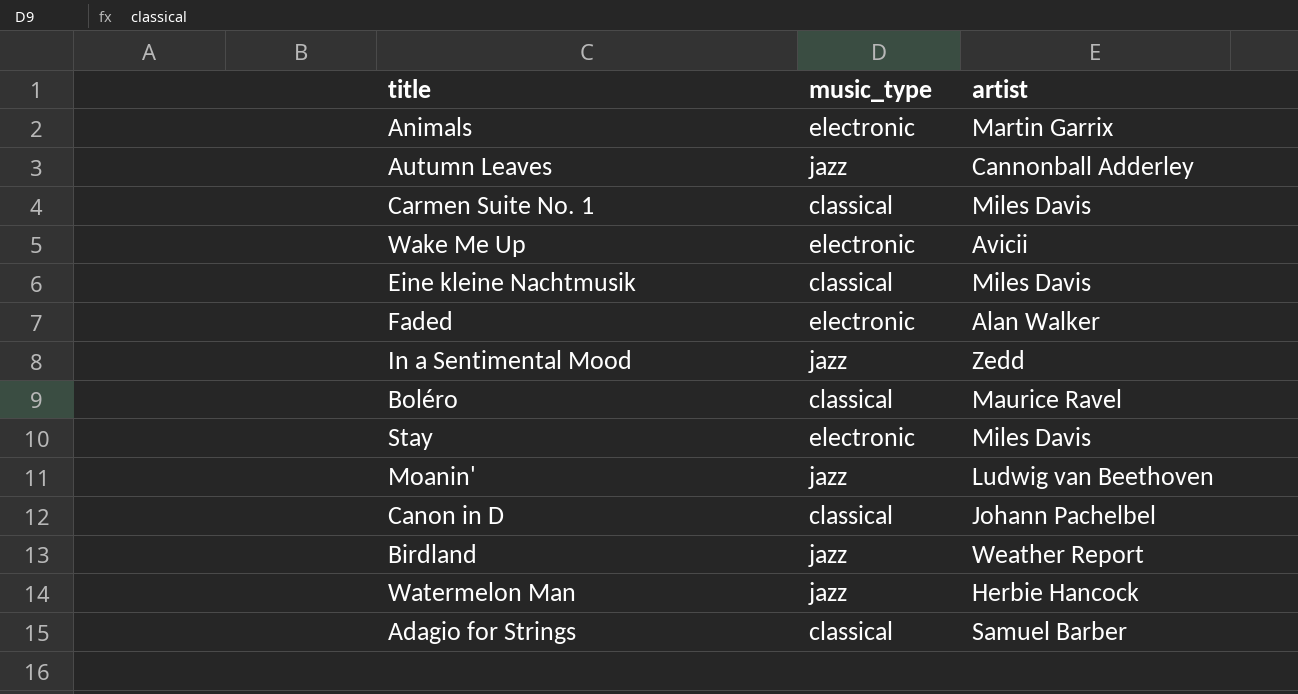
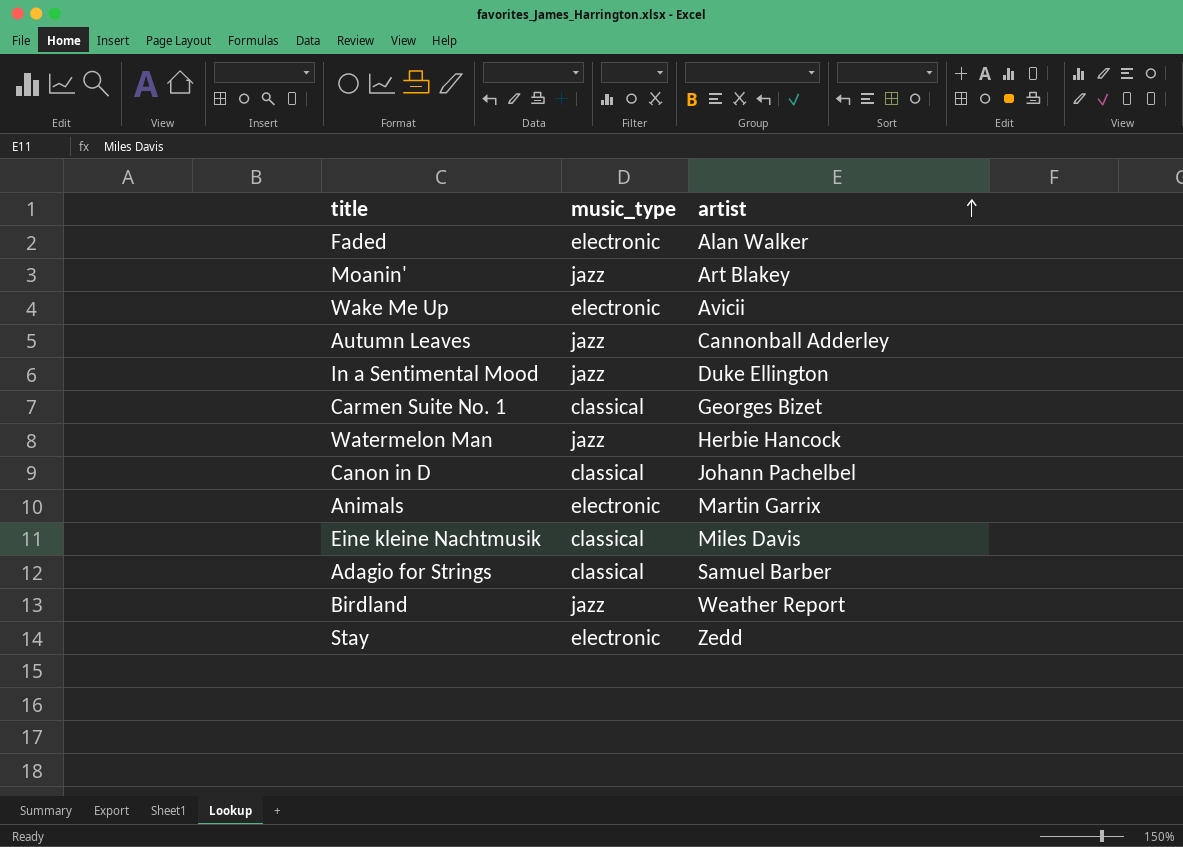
row order: none -> artist ascending
row Boléro: classical | Maurice Ravel -> none
Moanin' | artist: Ludwig van Beethoven -> Art Blakey
In a Sentimental Mood | artist: Zedd -> Duke Ellington
Carmen Suite No. 1 | artist: Miles Davis -> Georges Bizet
Stay | artist: Miles Davis -> Zedd

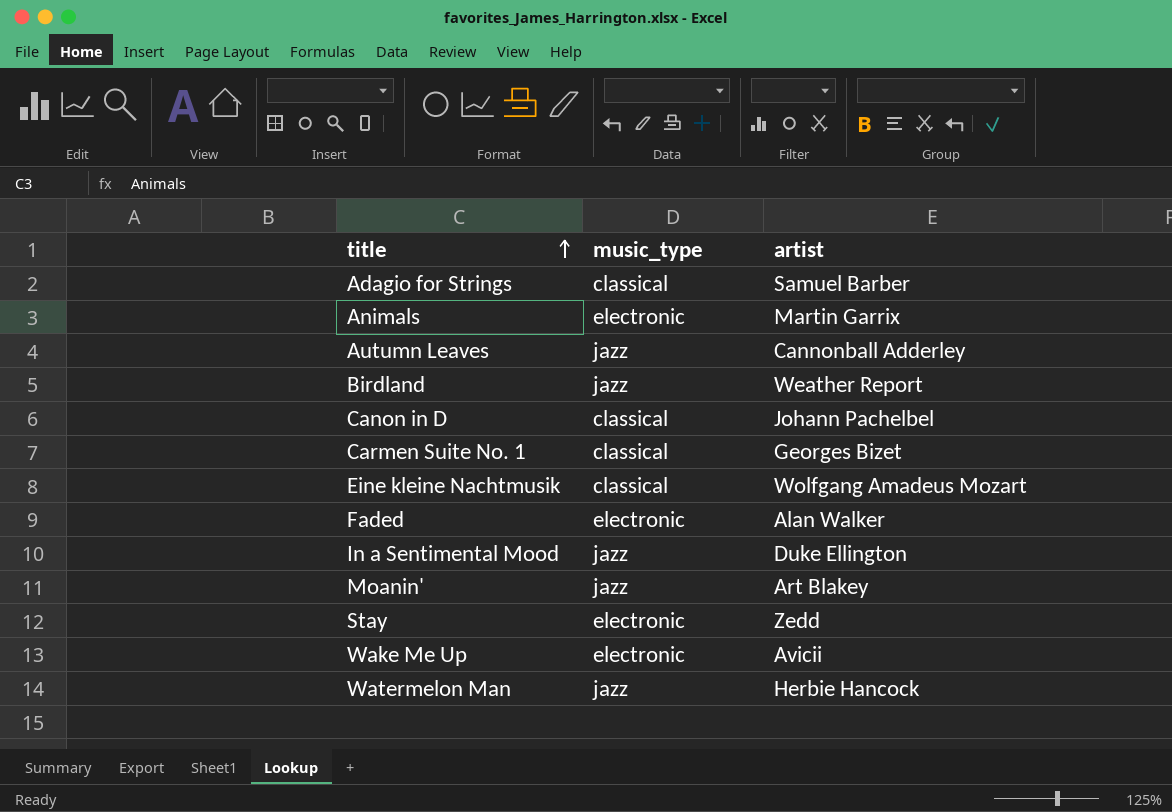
row order: artist ascending -> title ascending
Eine kleine Nachtmusik | artist: Miles Davis -> Wolfgang Amadeus Mozart

